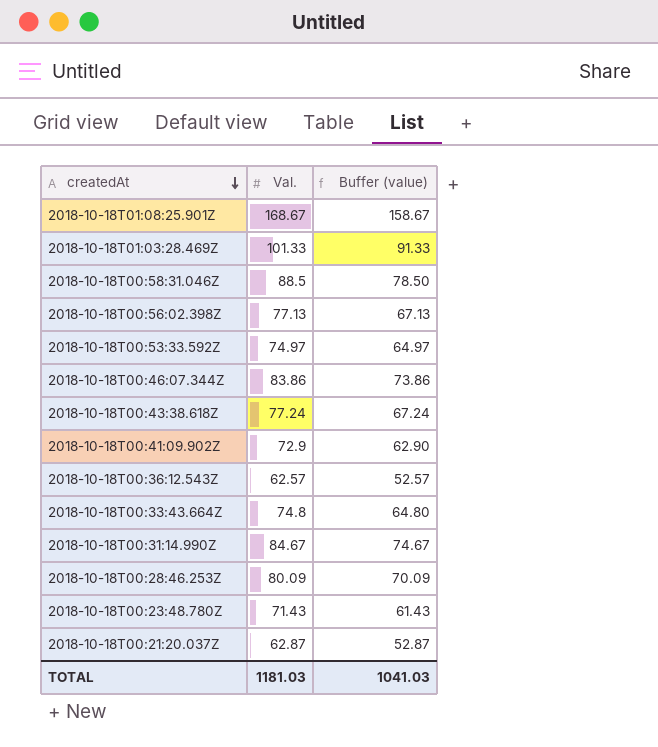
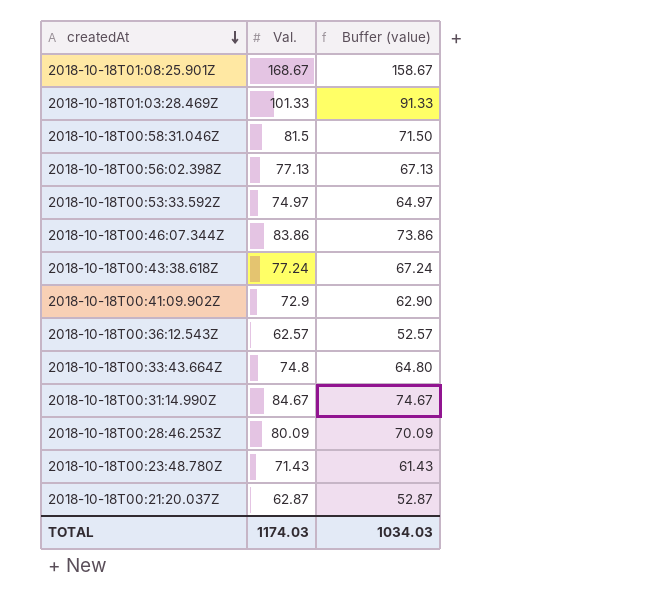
2018-10-18T00:58:31.046Z | Val.: 88.5 -> 81.5
2018-10-18T00:58:31.046Z | Buffer (value): 78.50 -> 71.50
TOTAL | Val.: 1181.03 -> 1174.03
TOTAL | Buffer (value): 1041.03 -> 1034.03

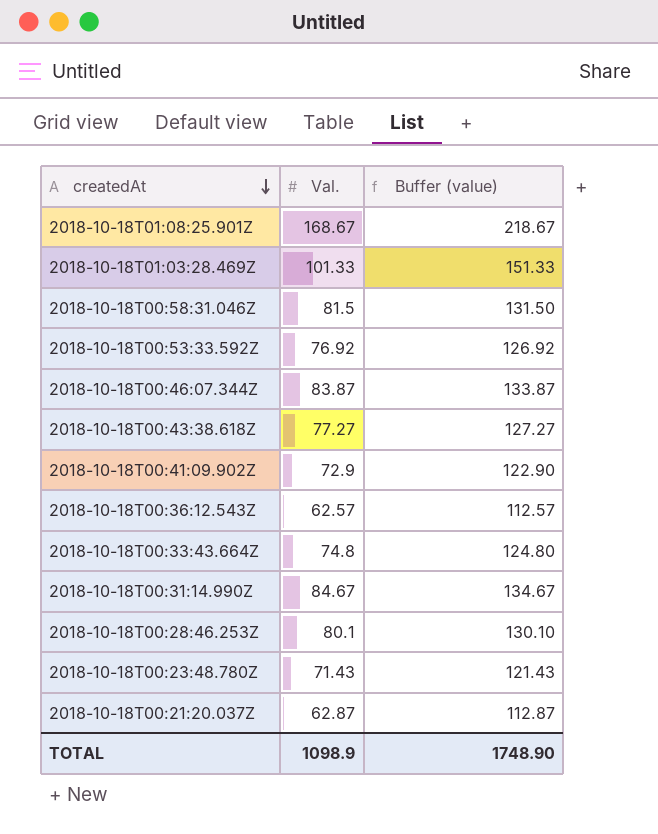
column Buffer (value) | formula: [Val.] - 10 -> [Val.] + 50
row 2018-10-18T00:56:02.398Z: 77.13 | 67.13 -> none
2018-10-18T00:53:33.592Z | Val.: 74.97 -> 76.92
2018-10-18T00:46:07.344Z | Val.: 83.86 -> 83.87
2018-10-18T00:43:38.618Z | Val.: 77.24 -> 77.27
2018-10-18T00:28:46.253Z | Val.: 80.09 -> 80.1
TOTAL | Val.: 1174.03 -> 1098.9
TOTAL | Buffer (value): 1034.03 -> 1748.90

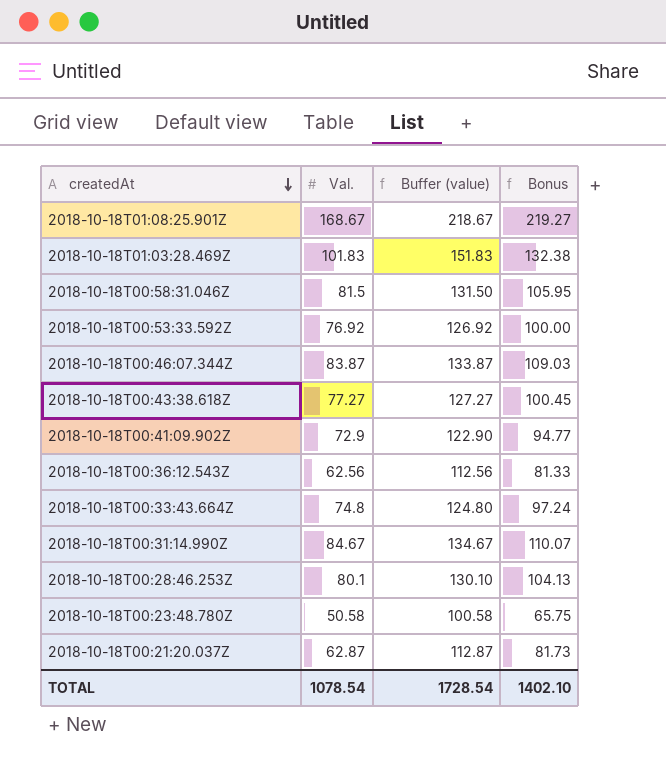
column Bonus | formula: none -> [Val.] * 1.3
2018-10-18T01:03:28.469Z | Val.: 101.33 -> 101.83
2018-10-18T01:03:28.469Z | Buffer (value): 151.33 -> 151.83
2018-10-18T00:36:12.543Z | Val.: 62.57 -> 62.56
2018-10-18T00:36:12.543Z | Buffer (value): 112.57 -> 112.56
2018-10-18T00:23:48.780Z | Val.: 71.43 -> 50.58
2018-10-18T00:23:48.780Z | Buffer (value): 121.43 -> 100.58
TOTAL | Val.: 1098.9 -> 1078.54
TOTAL | Buffer (value): 1748.90 -> 1728.54

